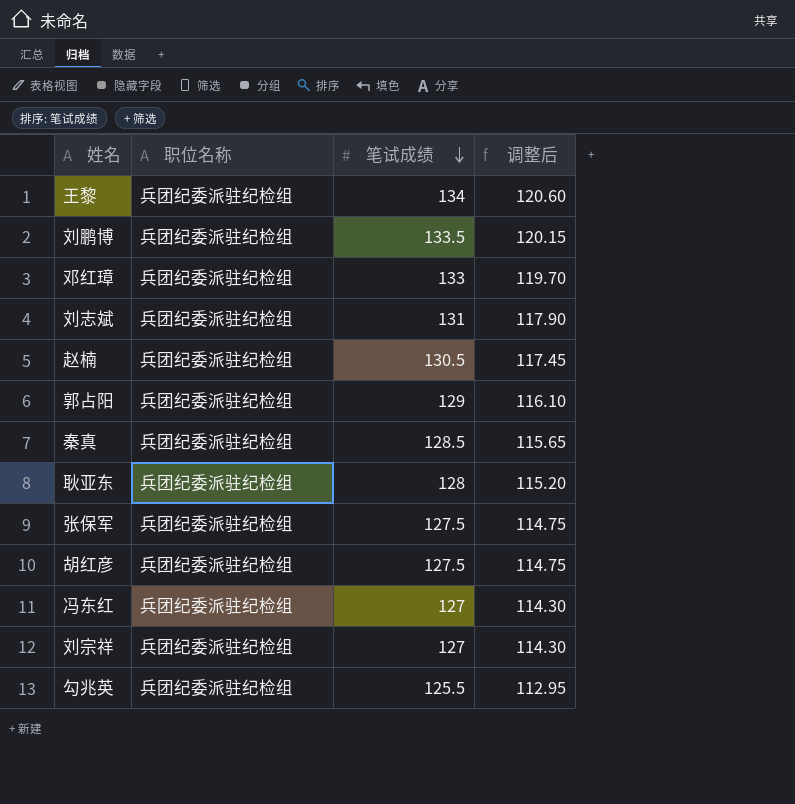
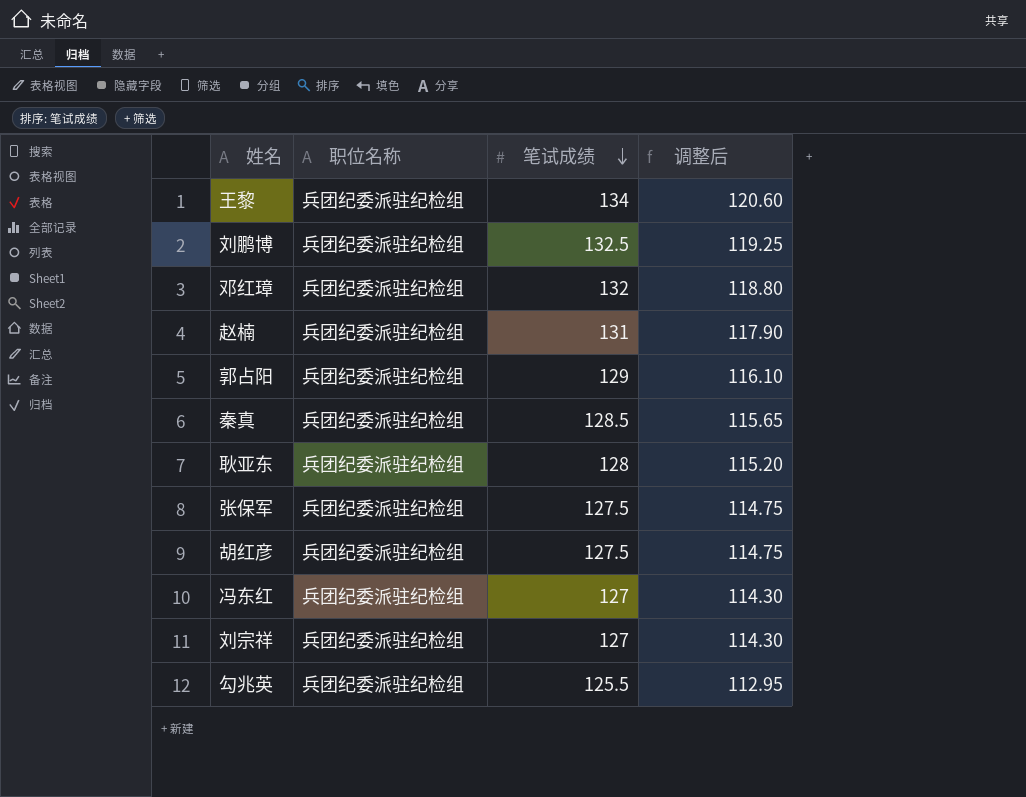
row 刘志斌: 兵团纪委派驻纪检组 | 131 | 117.90 -> none
刘鹏博 | 笔试成绩: 133.5 -> 132.5
刘鹏博 | 调整后: 120.15 -> 119.25
邓红璋 | 笔试成绩: 133 -> 132
邓红璋 | 调整后: 119.70 -> 118.80
赵楠 | 笔试成绩: 130.5 -> 131
赵楠 | 调整后: 117.45 -> 117.90

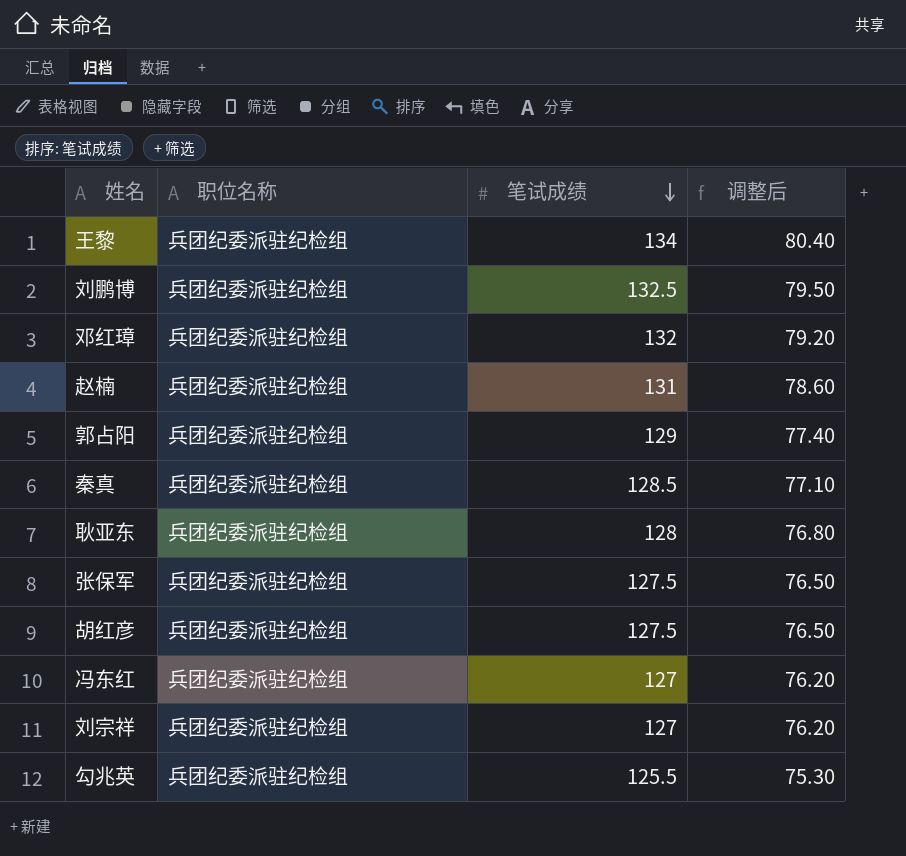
column 调整后 | formula: [笔试成绩] * 0.9 -> [笔试成绩] * 0.6

